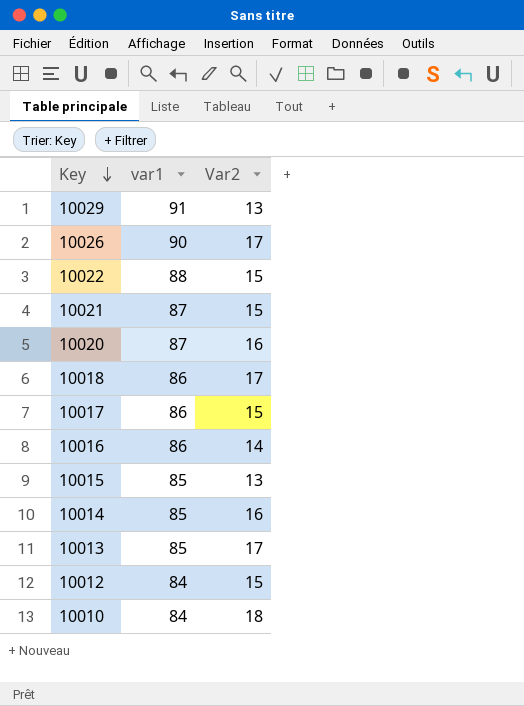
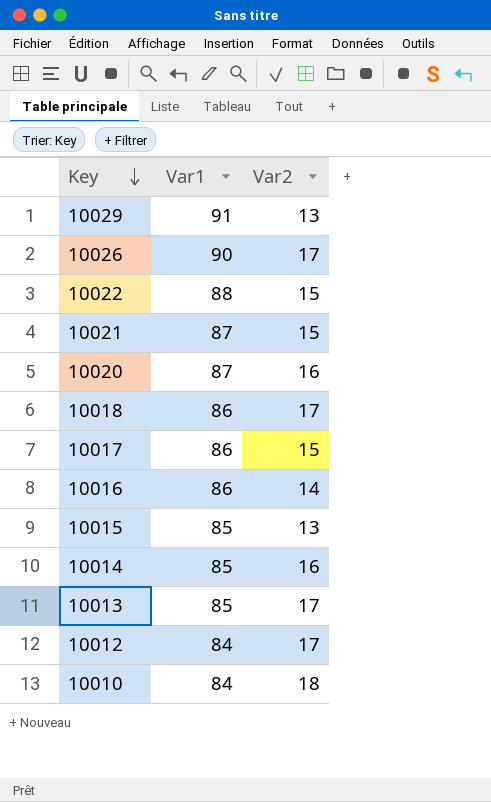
column name: var1 -> Var1
10012 | Var2: 15 -> 17

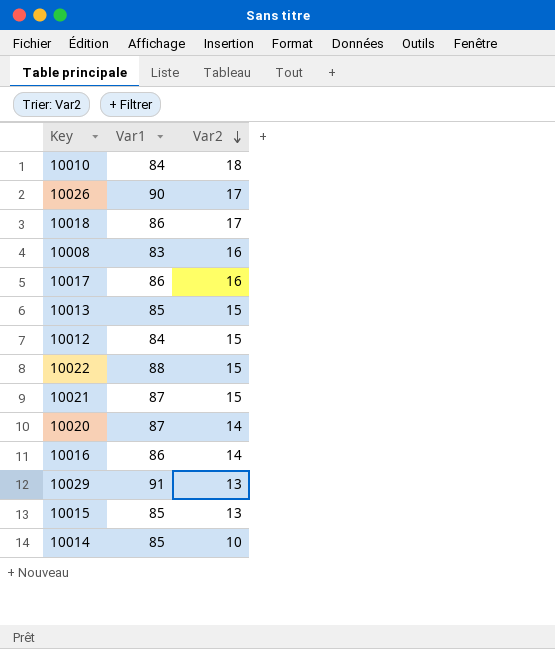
row order: Key descending -> Var2 descending
row 10008: none -> 83 | 16
10017 | Var2: 15 -> 16
10013 | Var2: 17 -> 15
10012 | Var2: 17 -> 15
10020 | Var2: 16 -> 14
10014 | Var2: 16 -> 10

